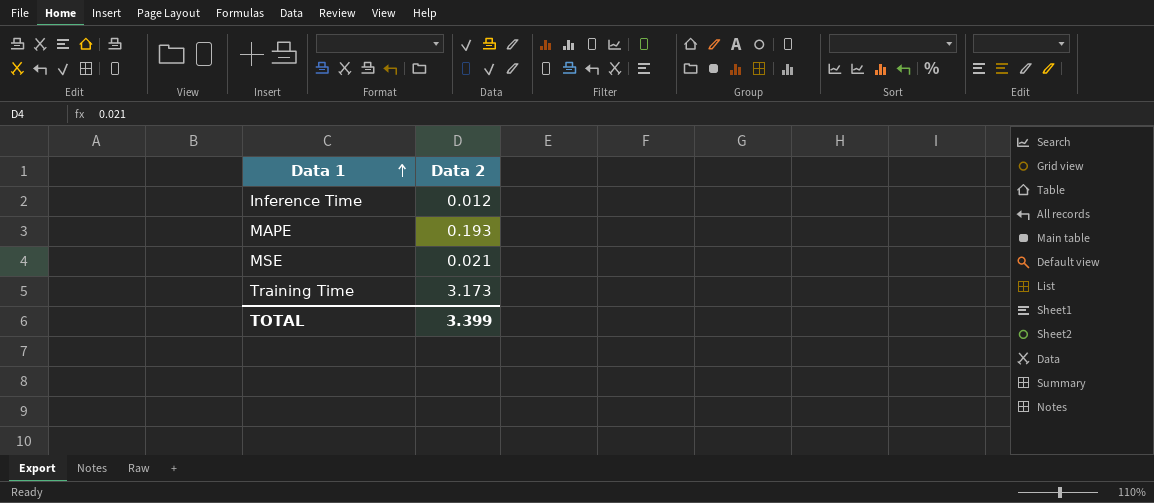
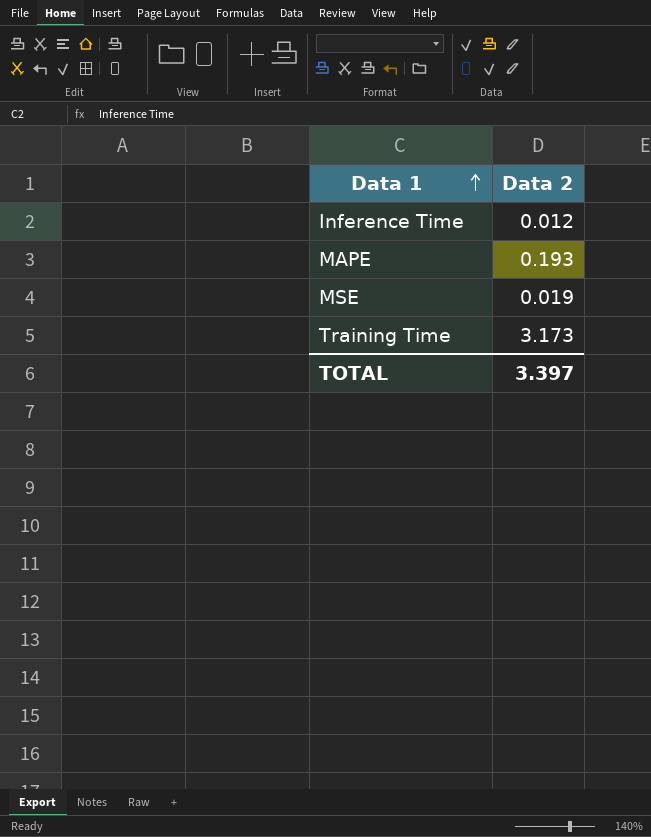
MSE | Data 2: 0.021 -> 0.019
TOTAL | Data 2: 3.399 -> 3.397

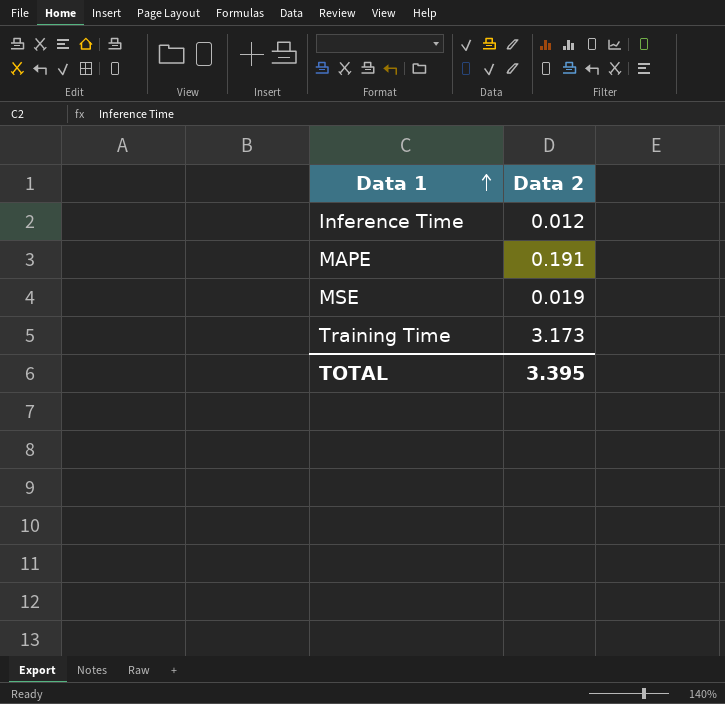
MAPE | Data 2: 0.193 -> 0.191
TOTAL | Data 2: 3.397 -> 3.395

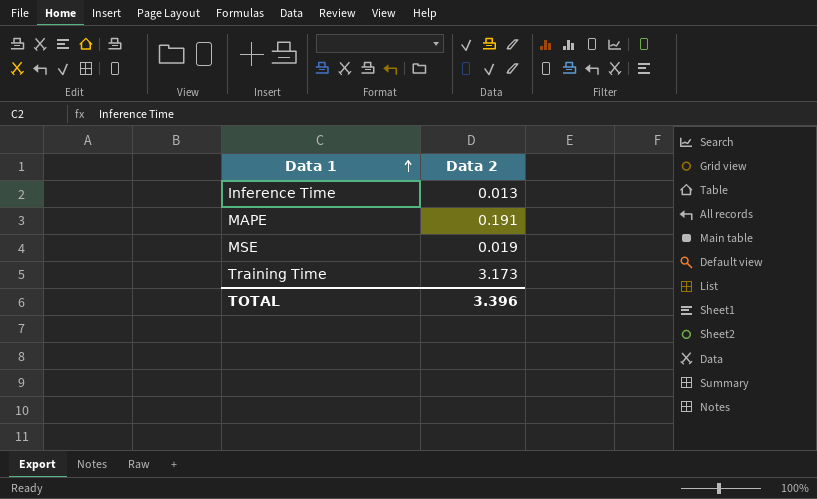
Inference Time | Data 2: 0.012 -> 0.013
TOTAL | Data 2: 3.395 -> 3.396

